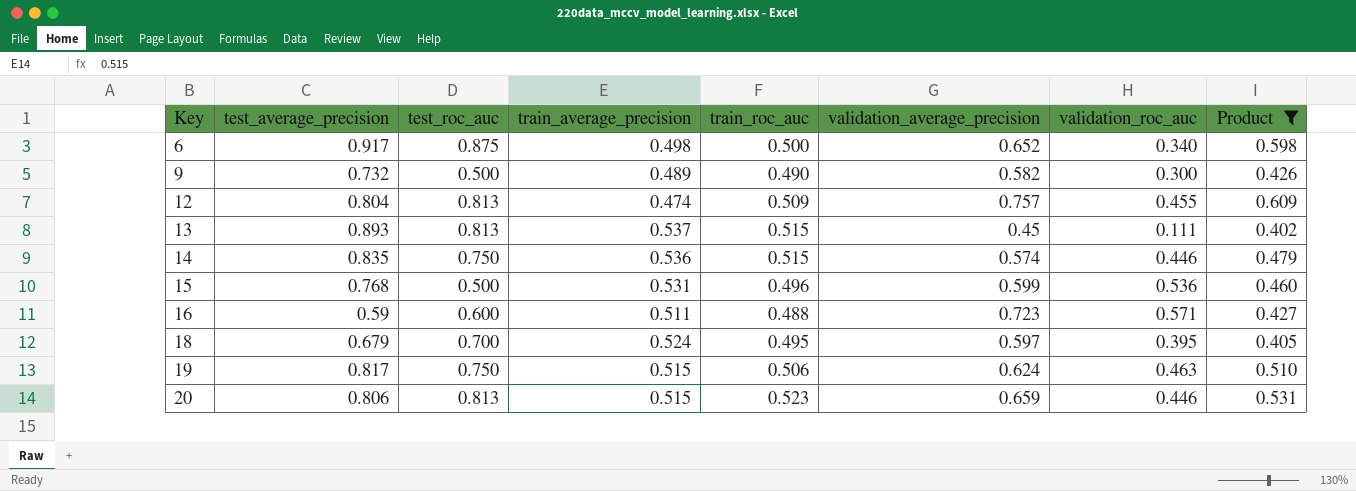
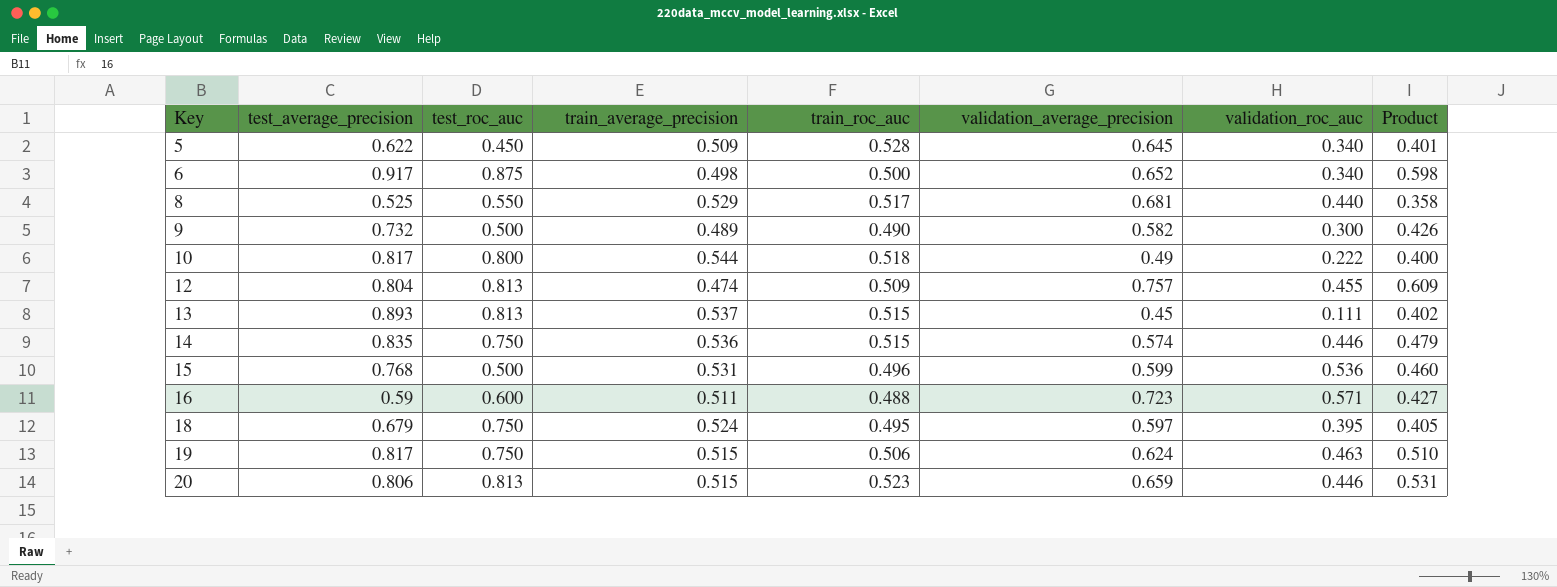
filter: Product >= 0.402 -> none
18 | test_roc_auc: 0.700 -> 0.750

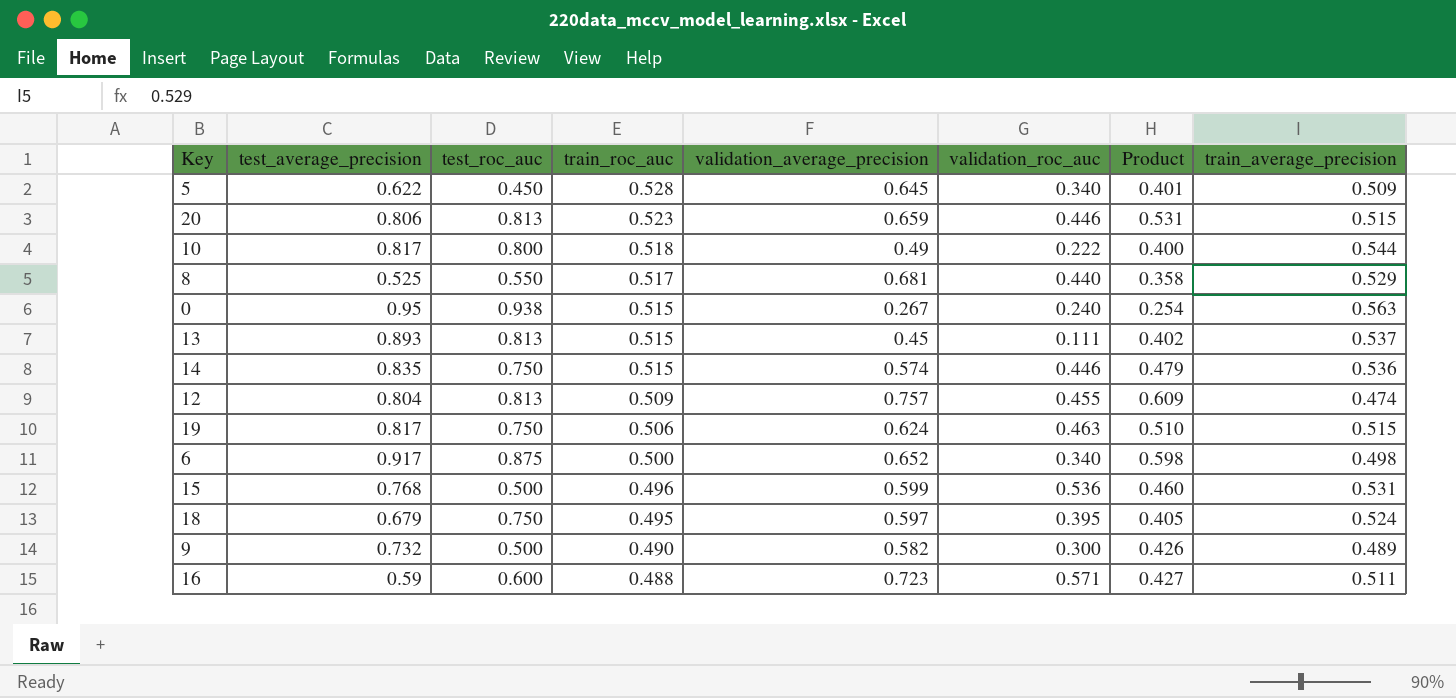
row order: Key ascending -> train_roc_auc descending
column train_average_precision | position: 4 -> 8
row 0: none -> 0.95 | 0.938 | 0.515 | 0.267 | 0.240 | 0.254 | 0.563

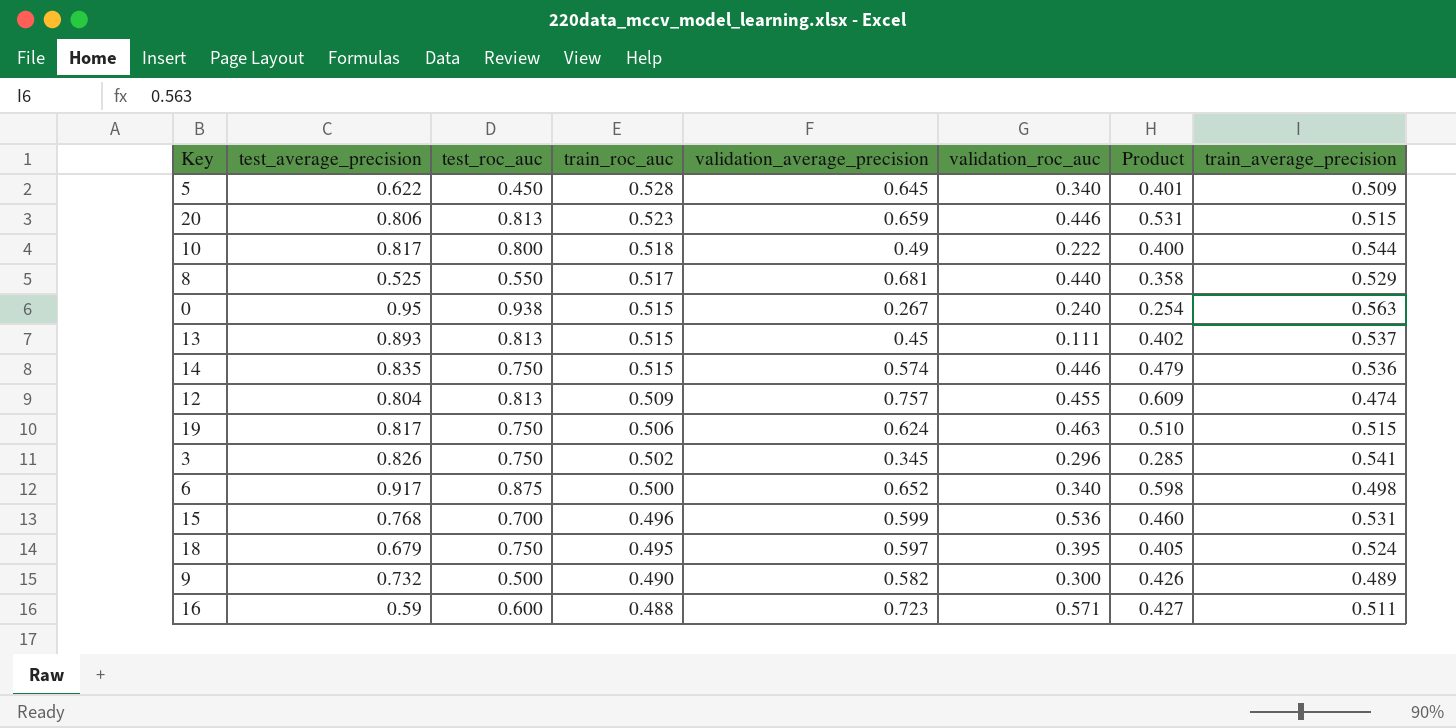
row 3: none -> 0.826 | 0.750 | 0.502 | 0.345 | 0.296 | 0.285 | 0.541
15 | test_roc_auc: 0.500 -> 0.700

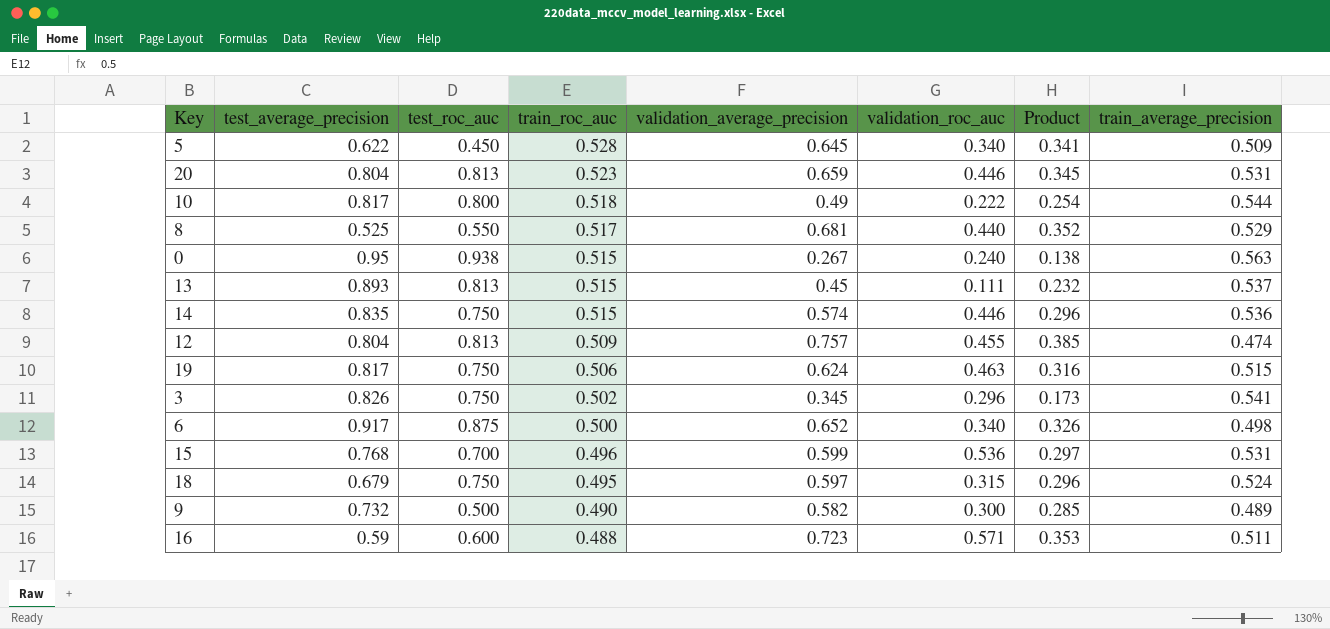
column Product | formula: [test_average_precision] * [validation_average_precision] -> [train_roc_auc] * [validation_average_precision]
20 | test_average_precision: 0.806 -> 0.804
20 | train_average_precision: 0.515 -> 0.531
18 | validation_roc_auc: 0.395 -> 0.315

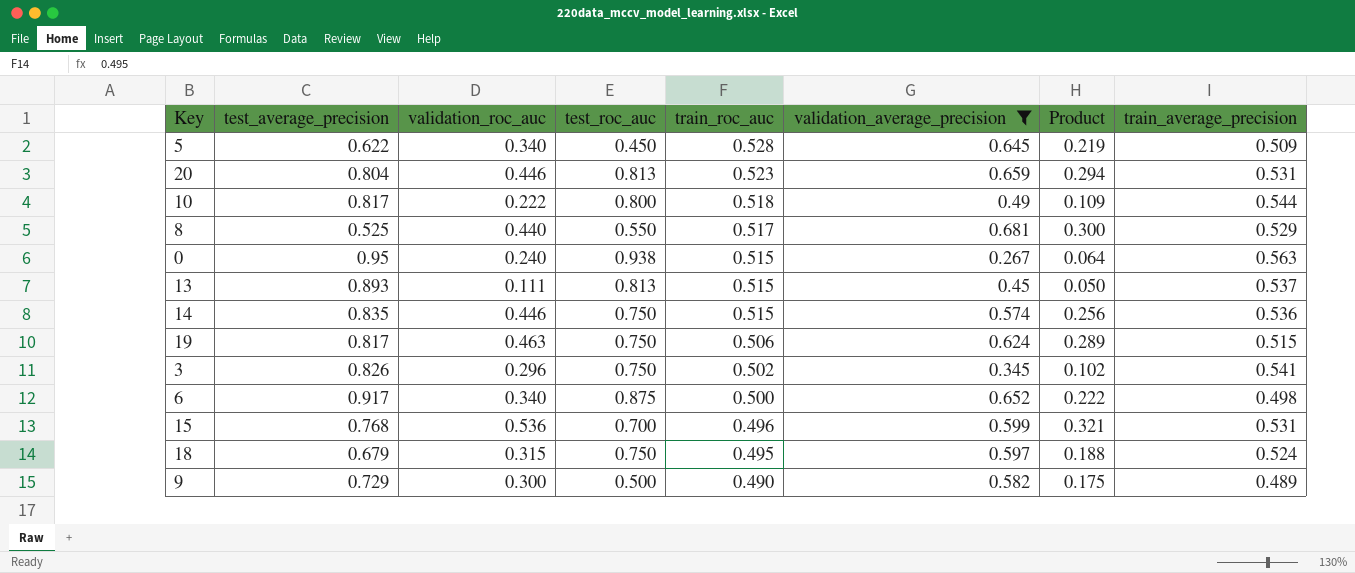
filter: none -> validation_average_precision <= 0.681
column validation_roc_auc | position: 6 -> 3
column Product | formula: [train_roc_auc] * [validation_average_precision] -> [validation_roc_auc] * [validation_average_precision]
9 | test_average_precision: 0.732 -> 0.729

